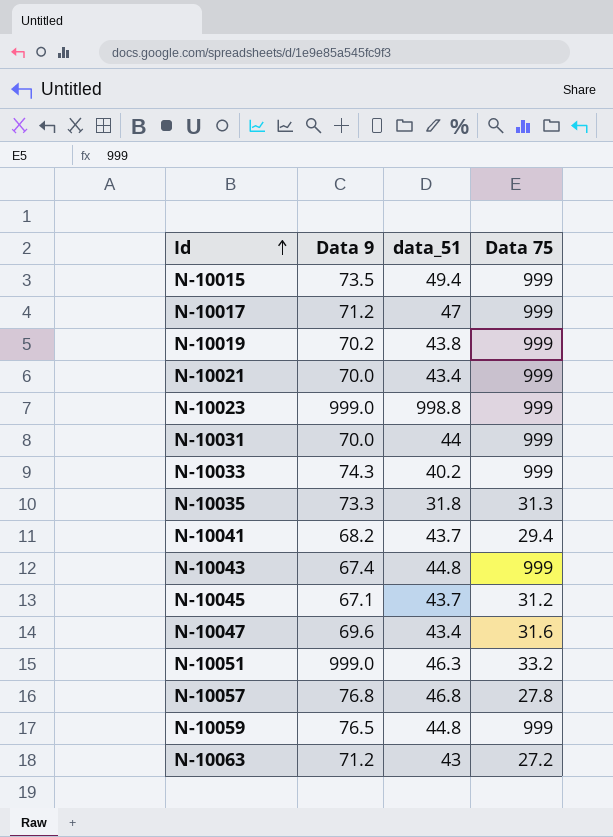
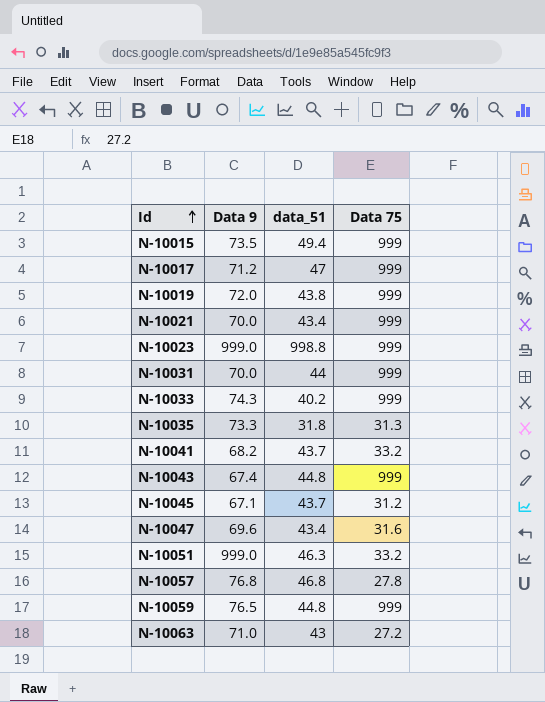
N-10019 | Data 9: 70.2 -> 72.0
N-10041 | Data 75: 29.4 -> 33.2
N-10063 | Data 9: 71.2 -> 71.0

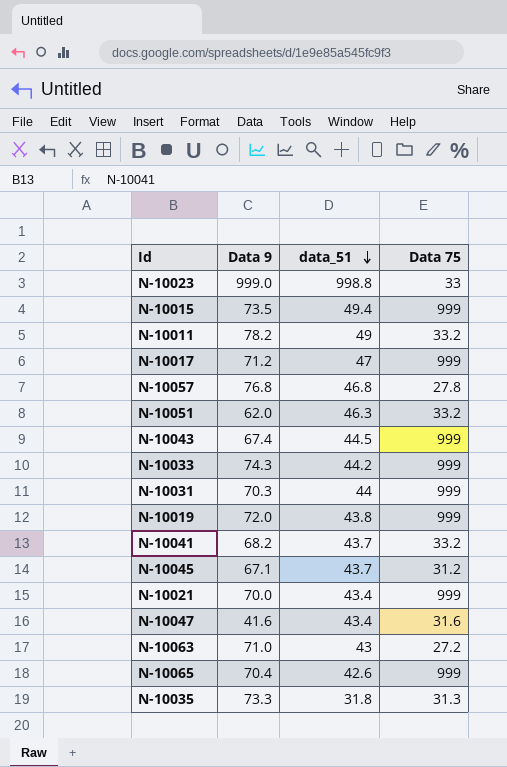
row order: Id ascending -> data_51 descending
row N-10059: 76.5 | 44.8 | 999 -> none
N-10023 | Data 75: 999 -> 33
row N-10011: none -> 78.2 | 49 | 33.2
N-10051 | Data 9: 999.0 -> 62.0
N-10043 | data_51: 44.8 -> 44.5
N-10033 | data_51: 40.2 -> 44.2
N-10031 | Data 9: 70.0 -> 70.3
N-10047 | Data 9: 69.6 -> 41.6
row N-10065: none -> 70.4 | 42.6 | 999

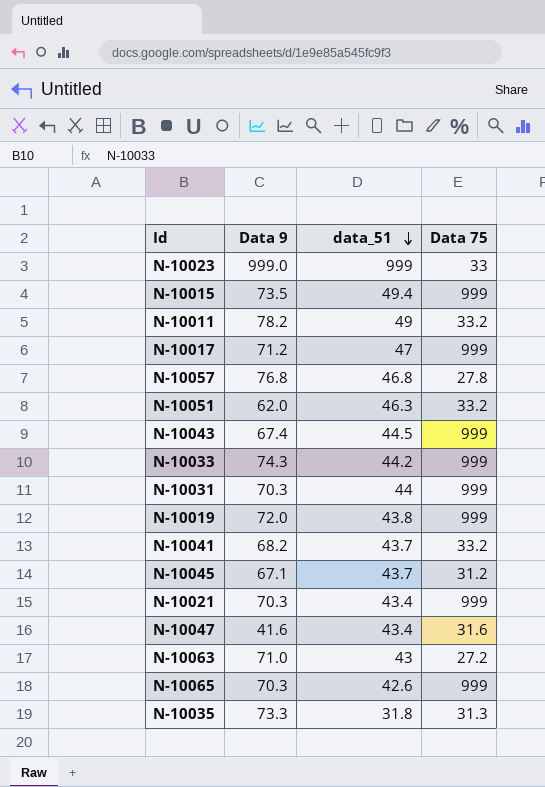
N-10023 | data_51: 998.8 -> 999
N-10021 | Data 9: 70.0 -> 70.3
N-10065 | Data 9: 70.4 -> 70.3

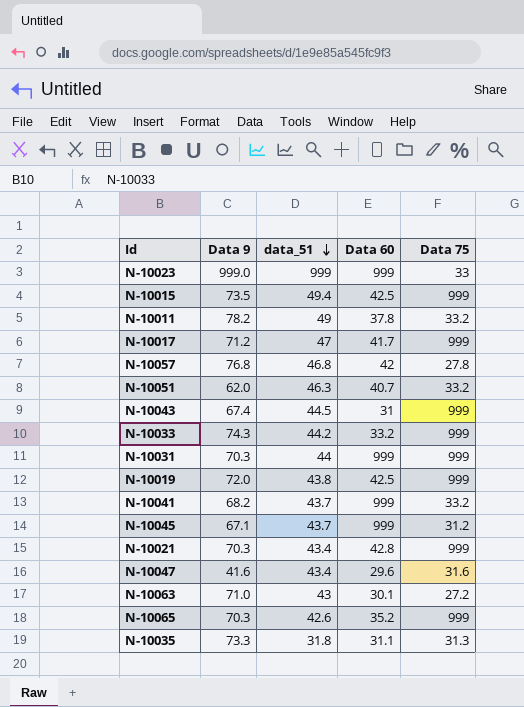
column Data 60 | position: none -> 4

